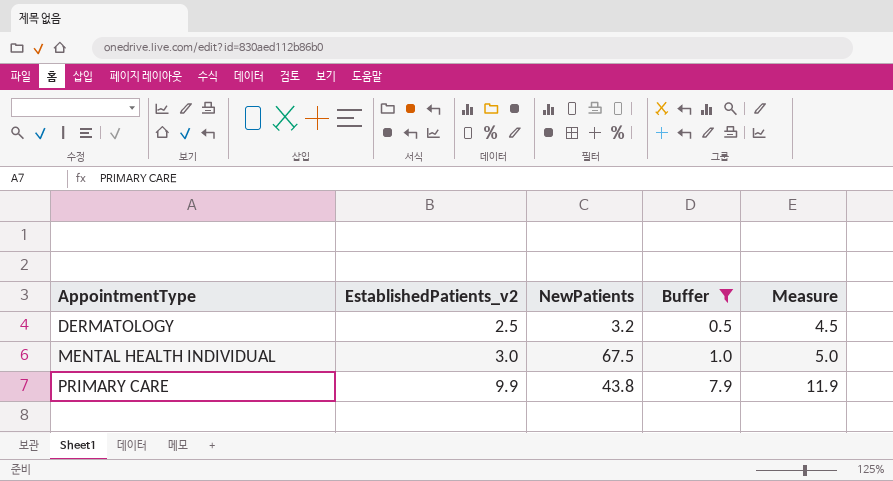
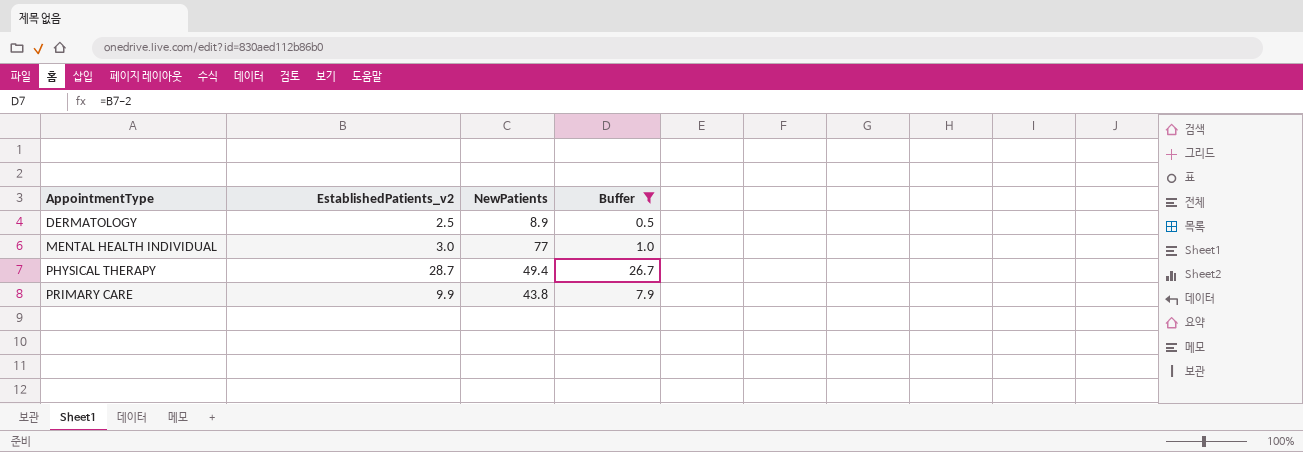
column Measure | formula: [EstablishedPatients_v2] + 2 -> none
DERMATOLOGY | NewPatients: 3.2 -> 8.9
MENTAL HEALTH INDIVIDUAL | NewPatients: 67.5 -> 77
row PHYSICAL THERAPY: none -> 28.7 | 49.4 | 26.7

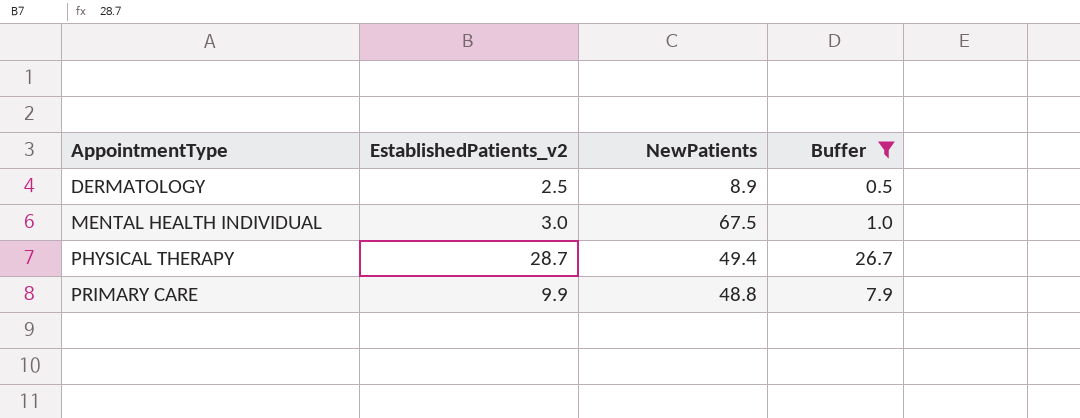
MENTAL HEALTH INDIVIDUAL | NewPatients: 77 -> 67.5
PRIMARY CARE | NewPatients: 43.8 -> 48.8

